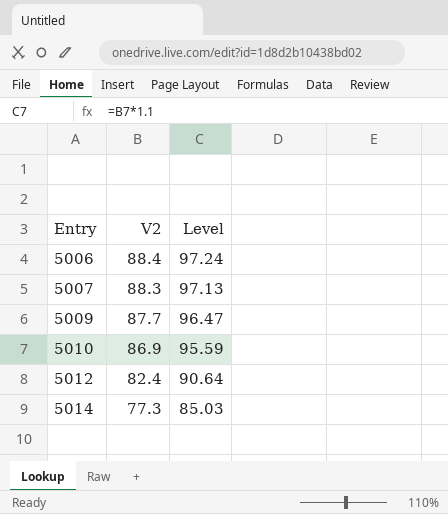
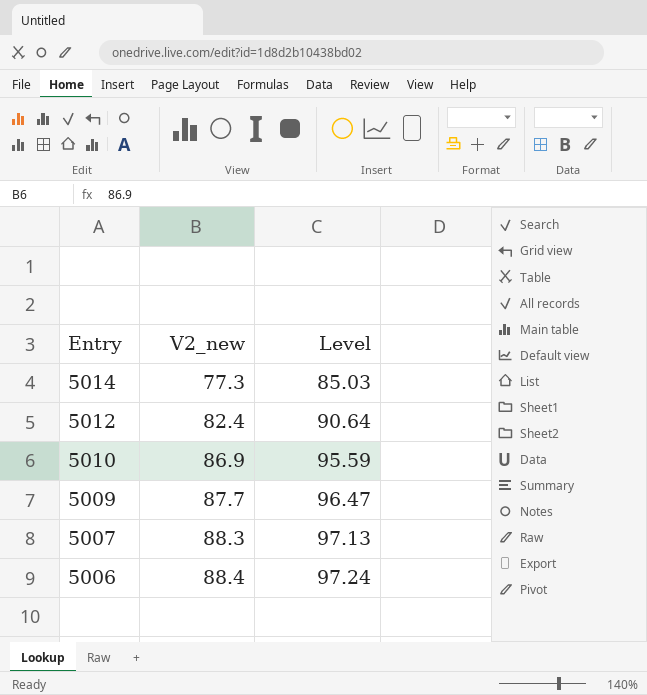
row order: Entry ascending -> Entry descending
column name: V2 -> V2_new

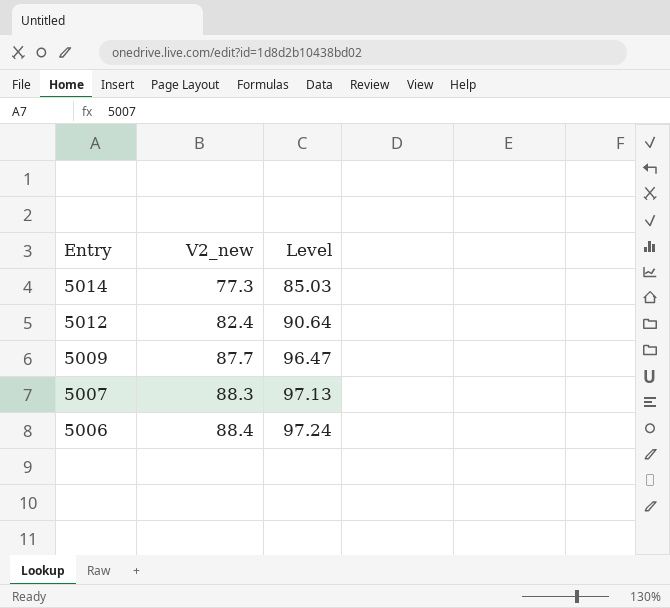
row 5010: 86.9 | 95.59 -> none

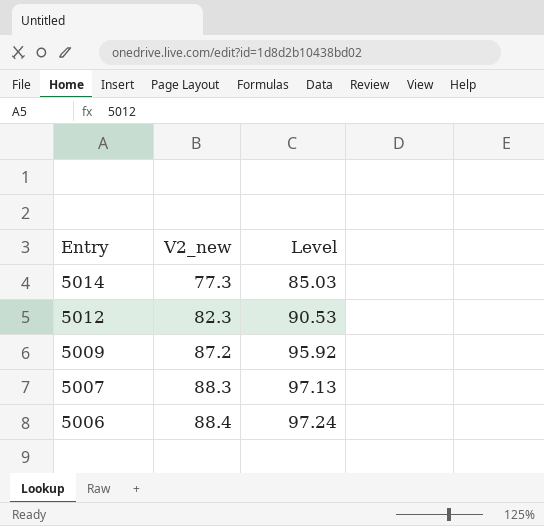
5012 | V2_new: 82.4 -> 82.3
5012 | Level: 90.64 -> 90.53
5009 | V2_new: 87.7 -> 87.2
5009 | Level: 96.47 -> 95.92

